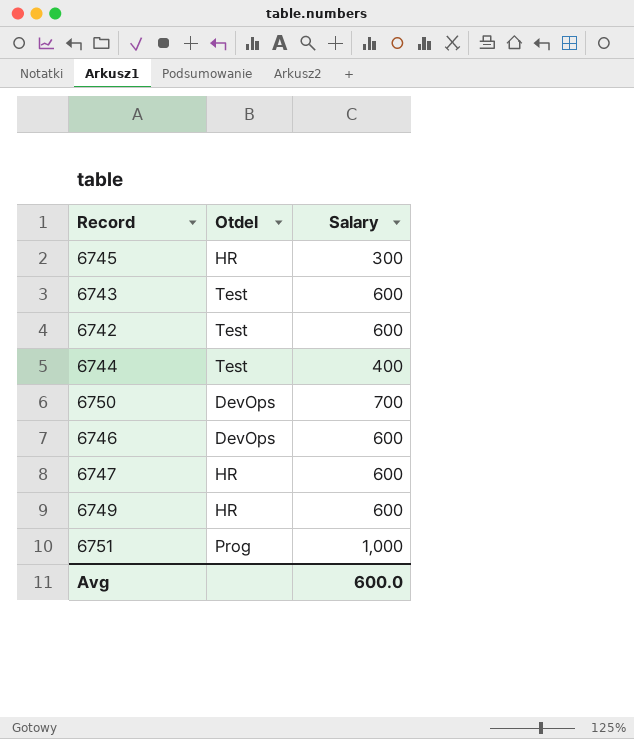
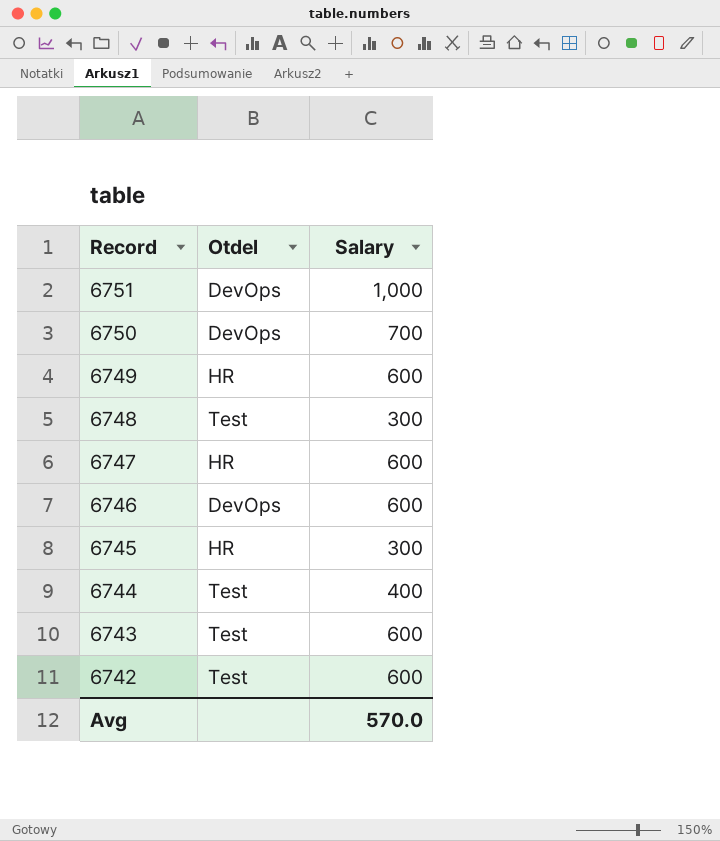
row order: none -> Record descending
6751 | Otdel: Prog -> DevOps
row 6748: none -> Test | 300
Avg | Salary: 600.0 -> 570.0

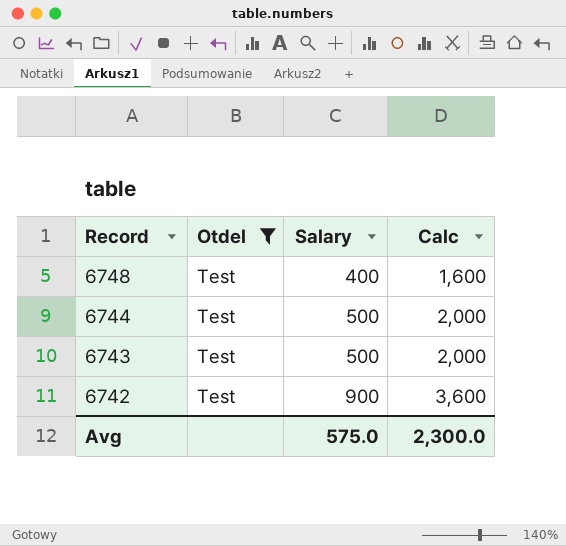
filter: none -> Otdel = Test
column Calc | formula: none -> [Salary] * 4
6748 | Salary: 300 -> 400
6744 | Salary: 400 -> 500
6743 | Salary: 600 -> 500
6742 | Salary: 600 -> 900
Avg | Salary: 570.0 -> 575.0

